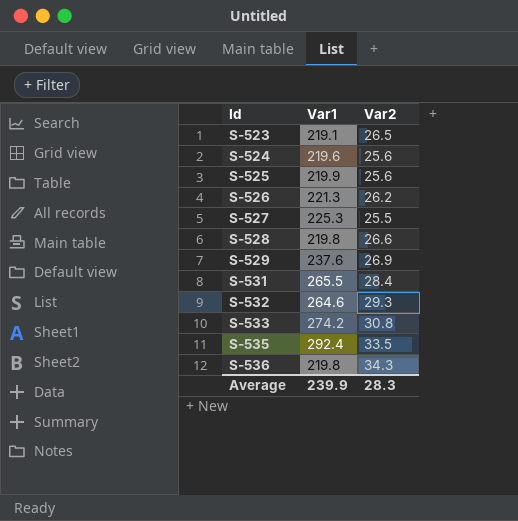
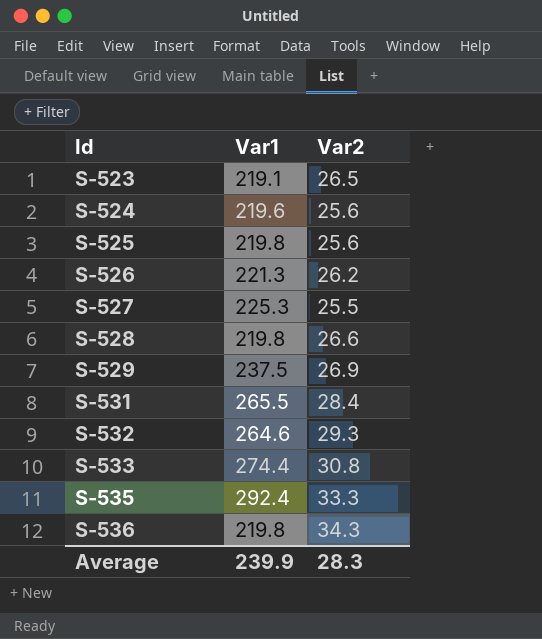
S-525 | Var1: 219.9 -> 219.8
S-529 | Var1: 237.6 -> 237.5
S-533 | Var1: 274.2 -> 274.4
S-535 | Var2: 33.5 -> 33.3

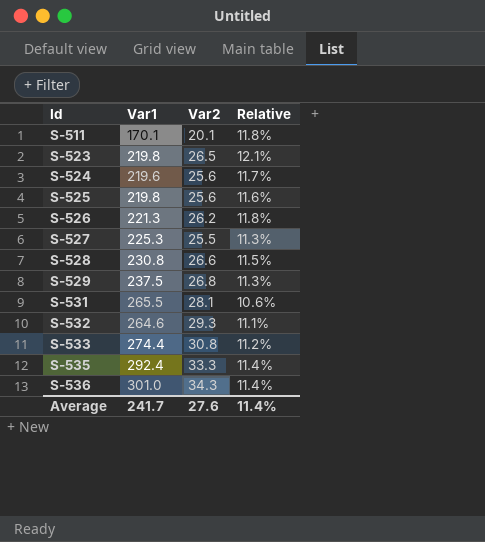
column Relative | formula: none -> [Var2] / [Var1]
row S-511: none -> 170.1 | 20.1 | 11.8%
S-523 | Var1: 219.1 -> 219.8
S-528 | Var1: 219.8 -> 230.8
S-529 | Var2: 26.9 -> 26.8
S-531 | Var2: 28.4 -> 28.1
S-536 | Var1: 219.8 -> 301.0
Average | Var1: 239.9 -> 241.7
Average | Var2: 28.3 -> 27.6

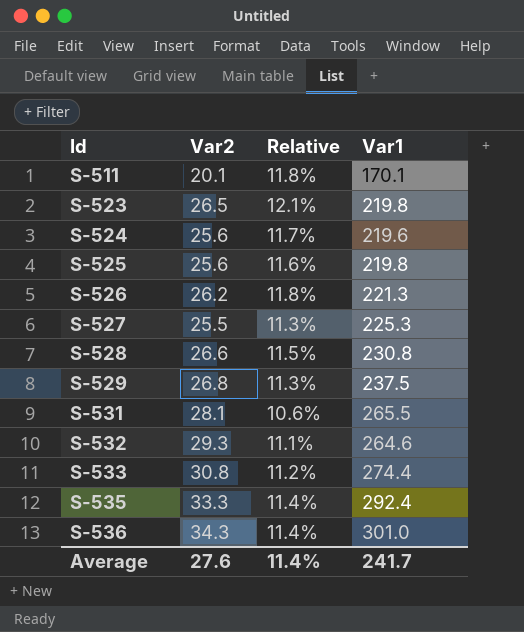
column Var1 | position: 2 -> 4

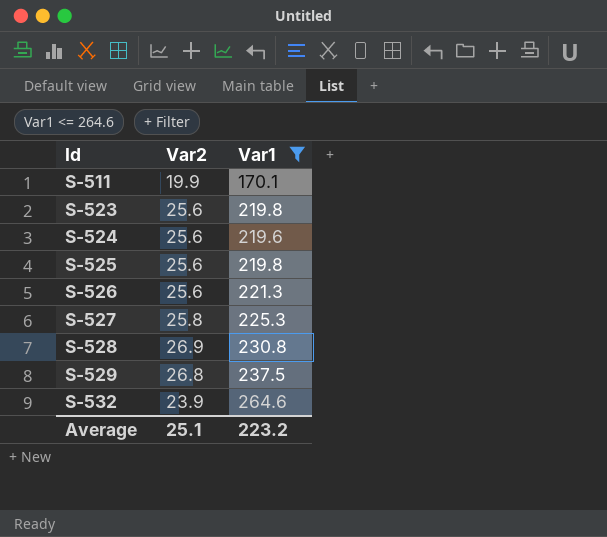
filter: none -> Var1 <= 264.6
column Relative | formula: [Var2] / [Var1] -> none
S-511 | Var2: 20.1 -> 19.9
S-523 | Var2: 26.5 -> 25.6
S-526 | Var2: 26.2 -> 25.6
S-527 | Var2: 25.5 -> 25.8
S-528 | Var2: 26.6 -> 26.9
S-532 | Var2: 29.3 -> 23.9
Average | Var2: 27.6 -> 25.1
Average | Var1: 241.7 -> 223.2

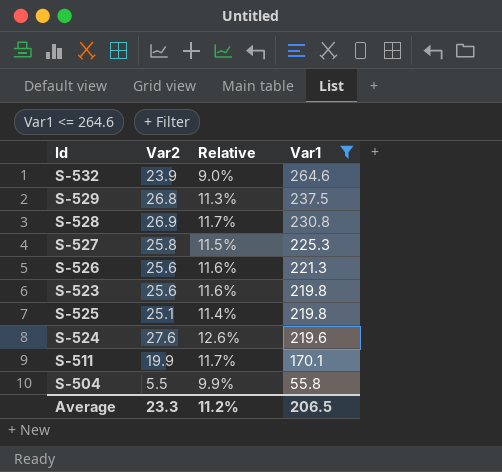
row order: Id ascending -> Var1 descending
column Relative | formula: none -> [Var2] / [Var1]
S-525 | Var2: 25.6 -> 25.1
S-524 | Var2: 25.6 -> 27.6
row S-504: none -> 5.5 | 9.9% | 55.8
Average | Var2: 25.1 -> 23.3
Average | Var1: 223.2 -> 206.5

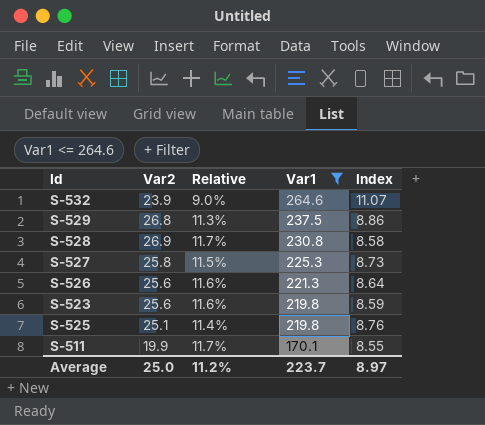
column Index | formula: none -> [Var1] / [Var2]
row S-524: 27.6 | 12.6% | 219.6 -> none
row S-504: 5.5 | 9.9% | 55.8 -> none
Average | Var2: 23.3 -> 25.0
Average | Var1: 206.5 -> 223.7

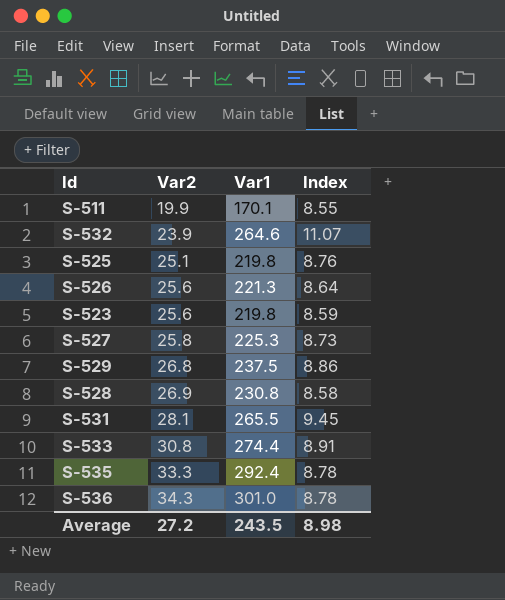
filter: Var1 <= 264.6 -> none
row order: Var1 descending -> Var2 ascending
column Relative | formula: [Var2] / [Var1] -> none
Average | Var2: 25.0 -> 27.2
Average | Var1: 223.7 -> 243.5
Average | Index: 8.97 -> 8.98

